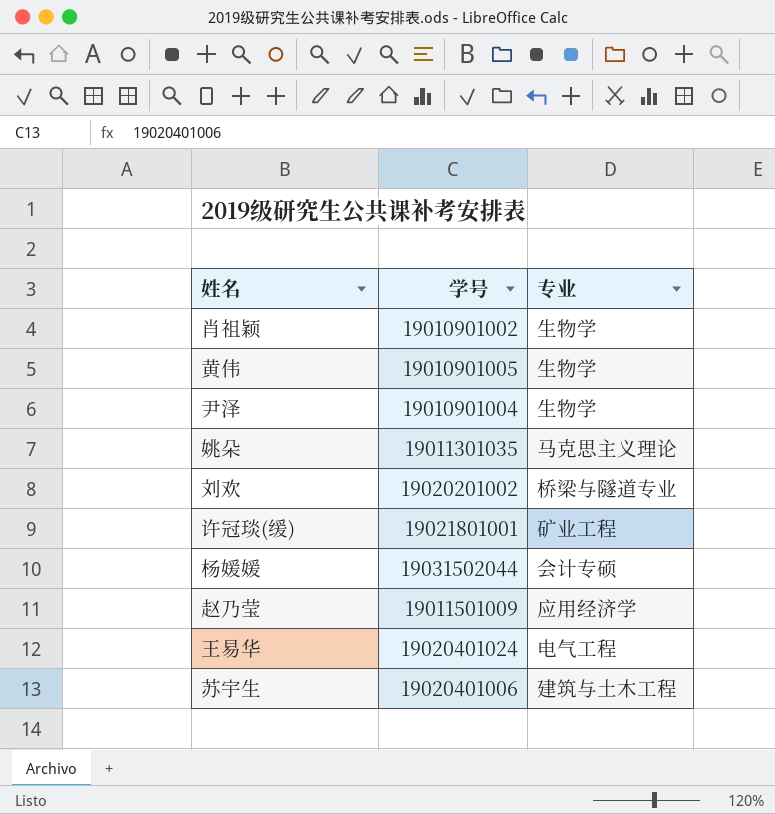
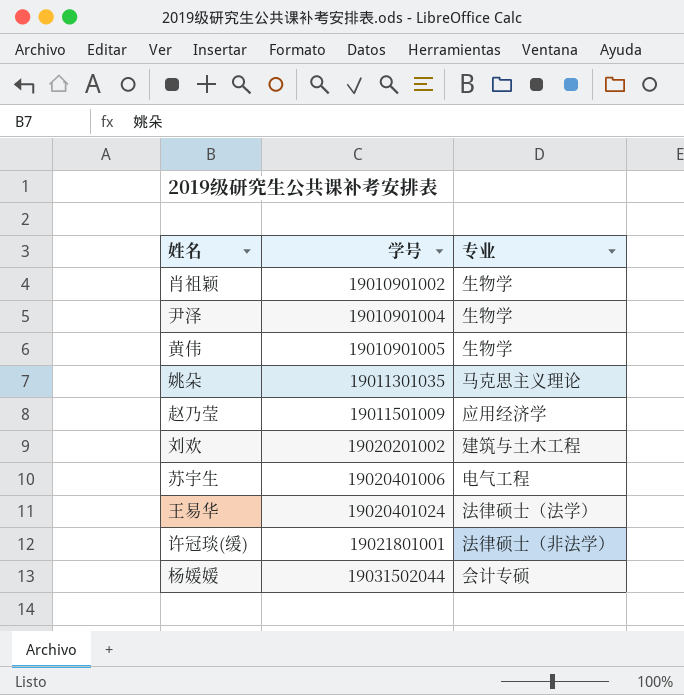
row order: none -> 学号 ascending
刘欢 | 专业: 桥梁与隧道专业 -> 建筑与土木工程
苏宇生 | 专业: 建筑与土木工程 -> 电气工程
王易华 | 专业: 电气工程 -> 法律硕士（法学）
许冠琰(缓) | 专业: 矿业工程 -> 法律硕士（非法学）

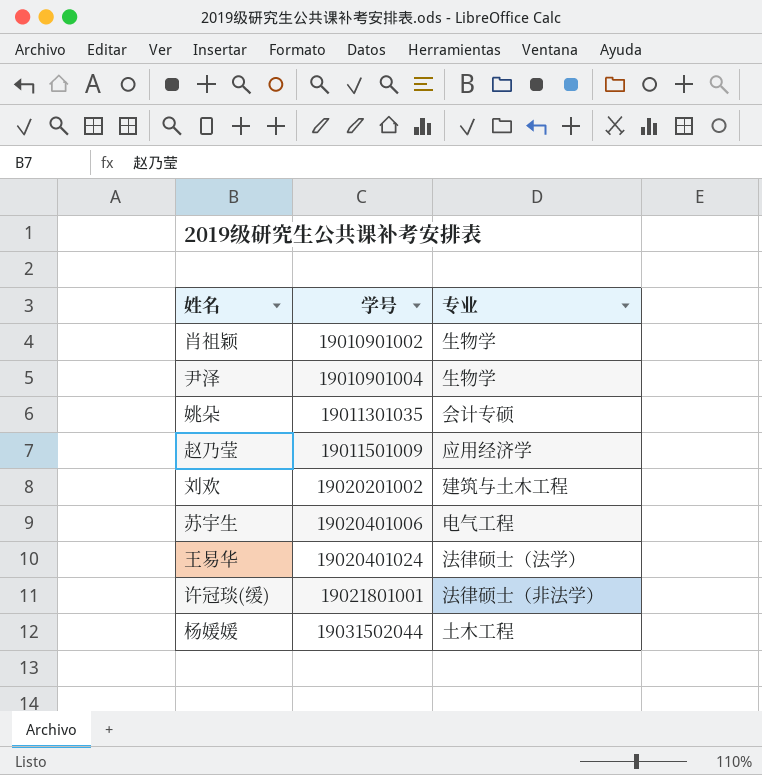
row 黄伟: 19010901005 | 生物学 -> none
姚朵 | 专业: 马克思主义理论 -> 会计专硕
杨媛媛 | 专业: 会计专硕 -> 土木工程

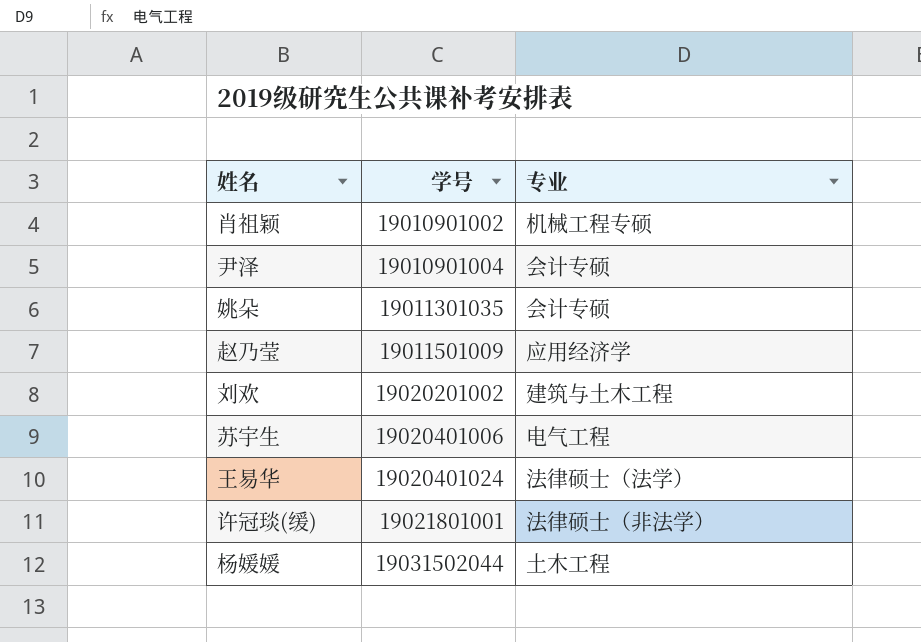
肖祖颖 | 专业: 生物学 -> 机械工程专硕
尹泽 | 专业: 生物学 -> 会计专硕

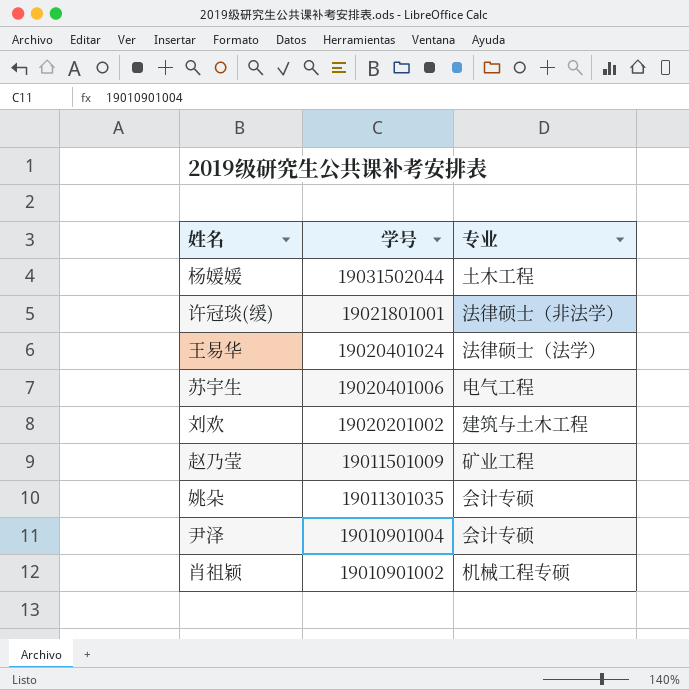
row order: 学号 ascending -> 学号 descending
赵乃莹 | 专业: 应用经济学 -> 矿业工程

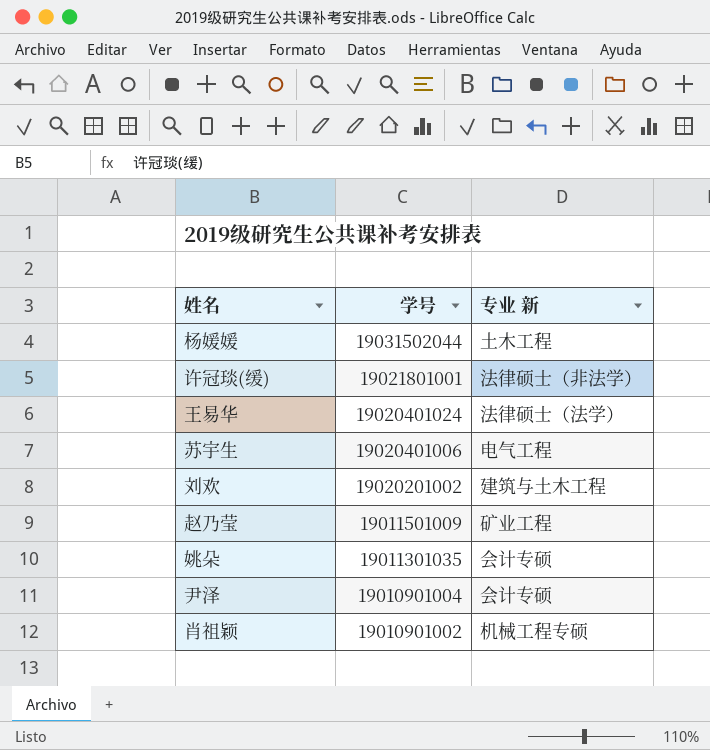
column name: 专业 -> 专业 新

